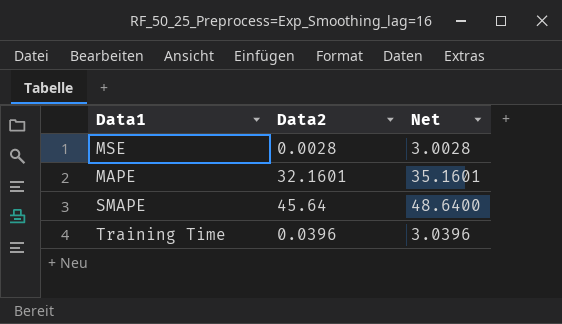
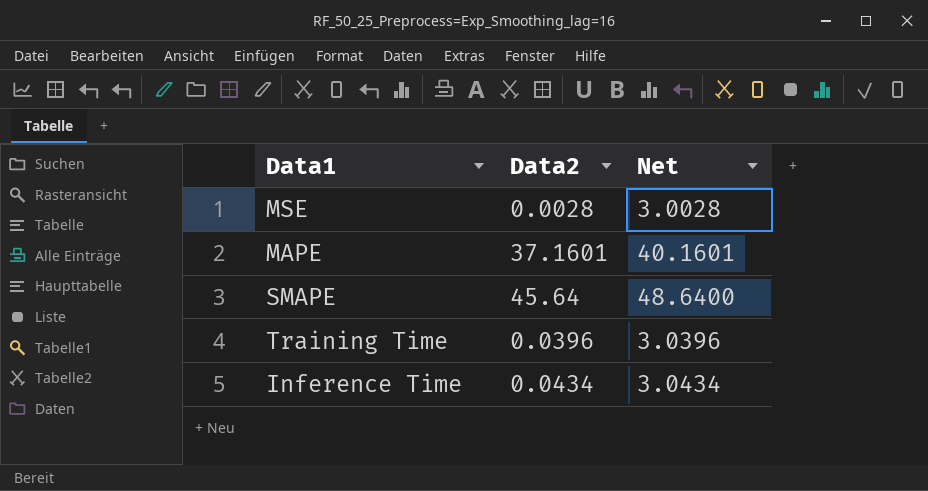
MAPE | Data2: 32.1601 -> 37.1601
MAPE | Net: 35.1601 -> 40.1601
row Inference Time: none -> 0.0434 | 3.0434

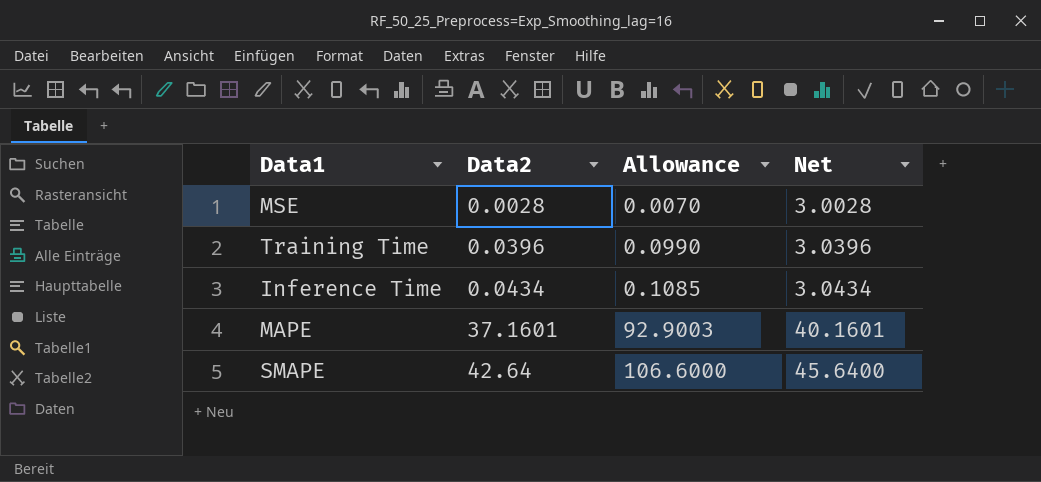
row order: none -> Data2 ascending
column Allowance | formula: none -> [Data2] * 2.5
SMAPE | Data2: 45.64 -> 42.64
SMAPE | Net: 48.6400 -> 45.6400

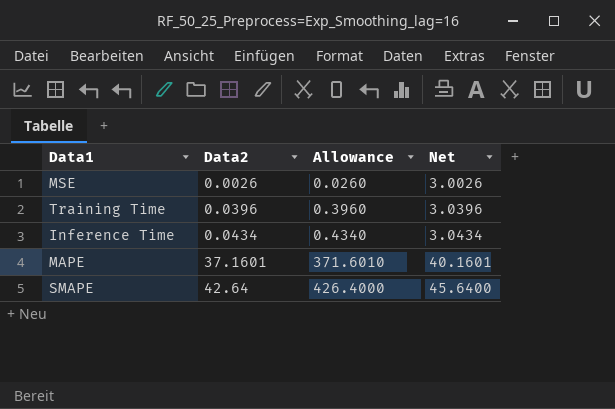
column Allowance | formula: [Data2] * 2.5 -> [Data2] * 10
MSE | Data2: 0.0028 -> 0.0026
MSE | Net: 3.0028 -> 3.0026

